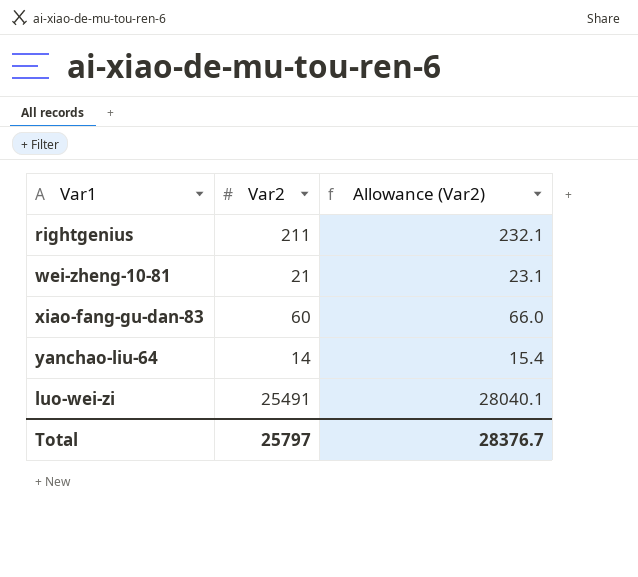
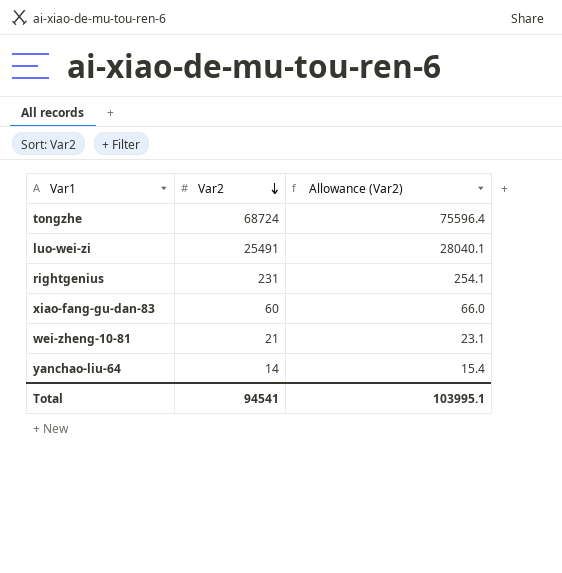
row order: none -> Var2 descending
row tongzhe: none -> 68724 | 75596.4
rightgenius | Var2: 211 -> 231
rightgenius | Allowance (Var2): 232.1 -> 254.1
Total | Var2: 25797 -> 94541
Total | Allowance (Var2): 28376.7 -> 103995.1

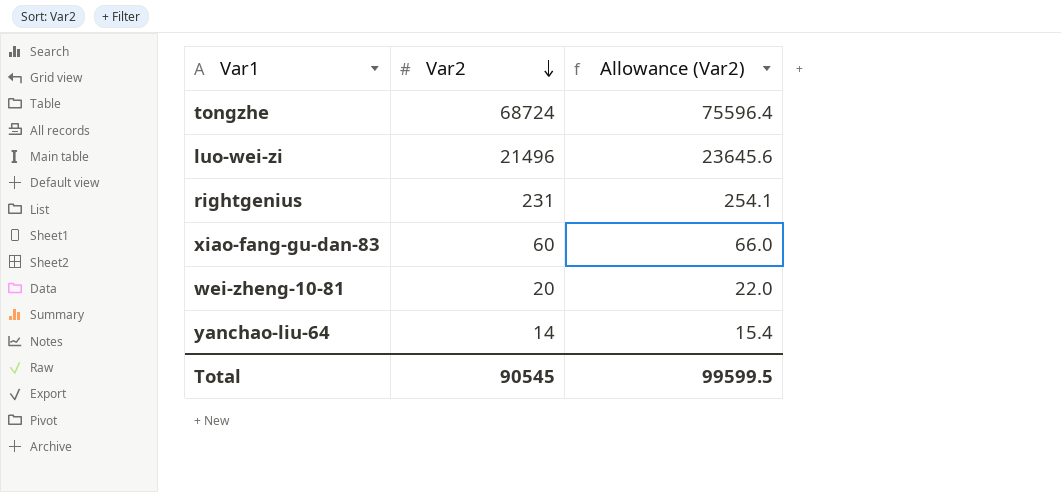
luo-wei-zi | Var2: 25491 -> 21496
luo-wei-zi | Allowance (Var2): 28040.1 -> 23645.6
wei-zheng-10-81 | Var2: 21 -> 20
wei-zheng-10-81 | Allowance (Var2): 23.1 -> 22.0
Total | Var2: 94541 -> 90545
Total | Allowance (Var2): 103995.1 -> 99599.5

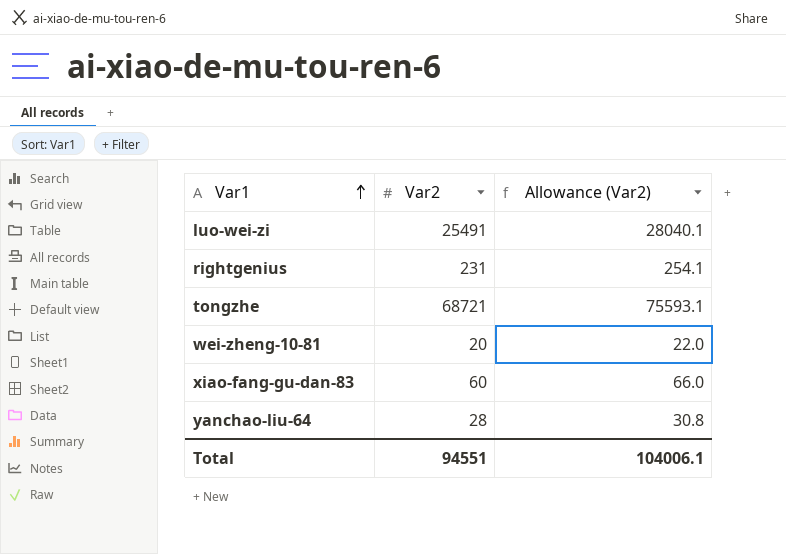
row order: Var2 descending -> Var1 ascending
luo-wei-zi | Var2: 21496 -> 25491
luo-wei-zi | Allowance (Var2): 23645.6 -> 28040.1
tongzhe | Var2: 68724 -> 68721
tongzhe | Allowance (Var2): 75596.4 -> 75593.1
yanchao-liu-64 | Var2: 14 -> 28
yanchao-liu-64 | Allowance (Var2): 15.4 -> 30.8
Total | Var2: 90545 -> 94551
Total | Allowance (Var2): 99599.5 -> 104006.1

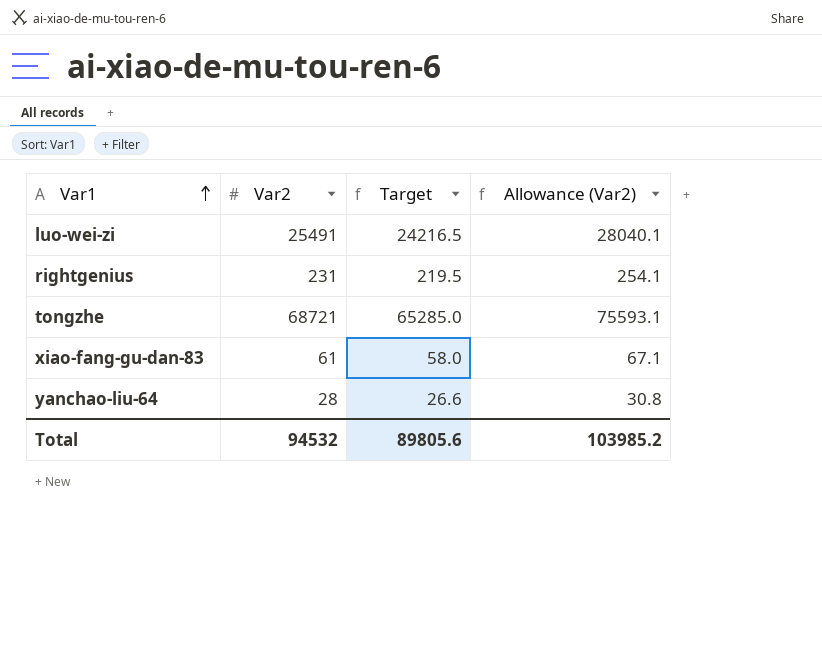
column Target | formula: none -> [Var2] * 0.95
row wei-zheng-10-81: 20 | 22.0 -> none
xiao-fang-gu-dan-83 | Var2: 60 -> 61
xiao-fang-gu-dan-83 | Allowance (Var2): 66.0 -> 67.1
Total | Var2: 94551 -> 94532
Total | Allowance (Var2): 104006.1 -> 103985.2

